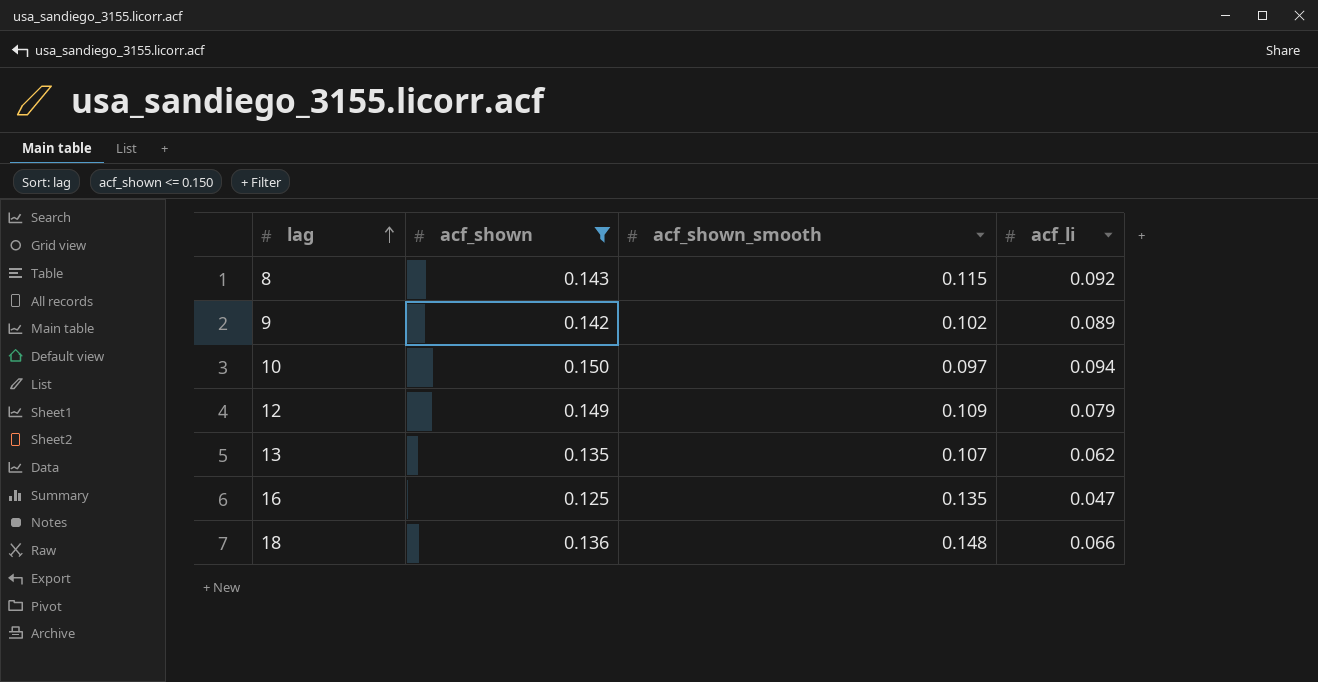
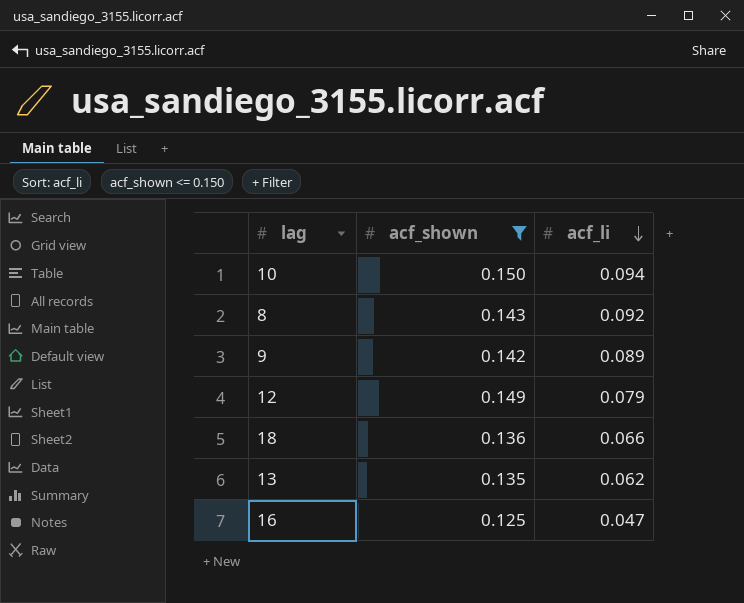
row order: lag ascending -> acf_li descending
column acf_shown_smooth | position: 3 -> none

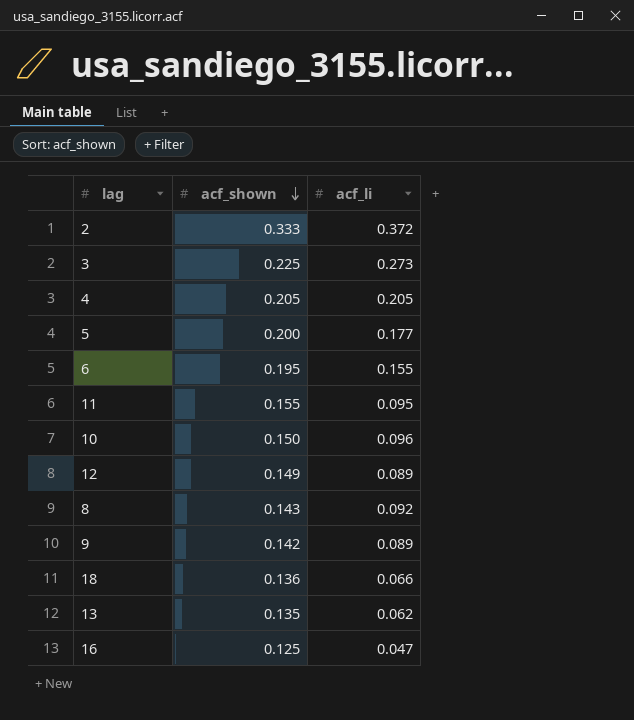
filter: acf_shown <= 0.150 -> none
row order: acf_li descending -> acf_shown descending
10 | acf_li: 0.094 -> 0.096
12 | acf_li: 0.079 -> 0.089

